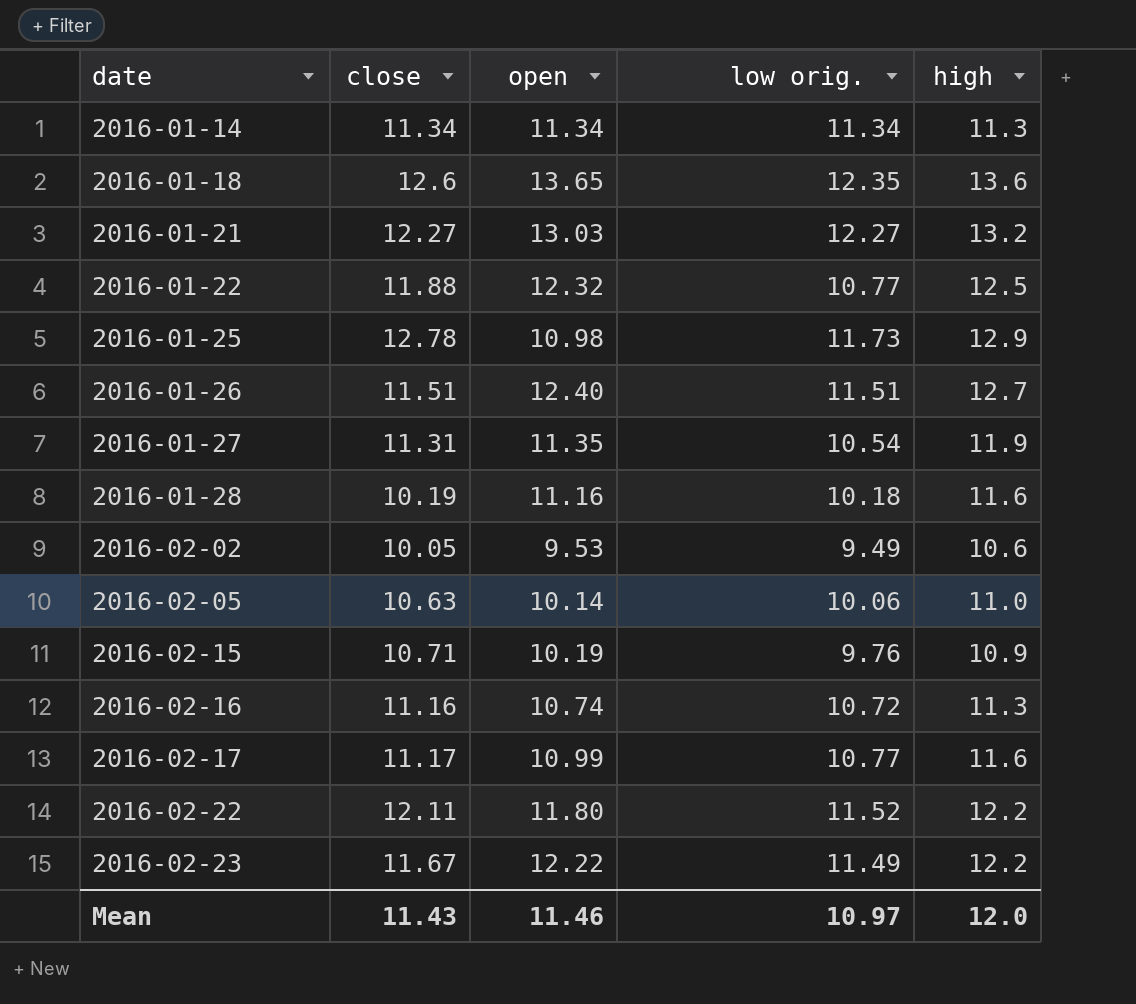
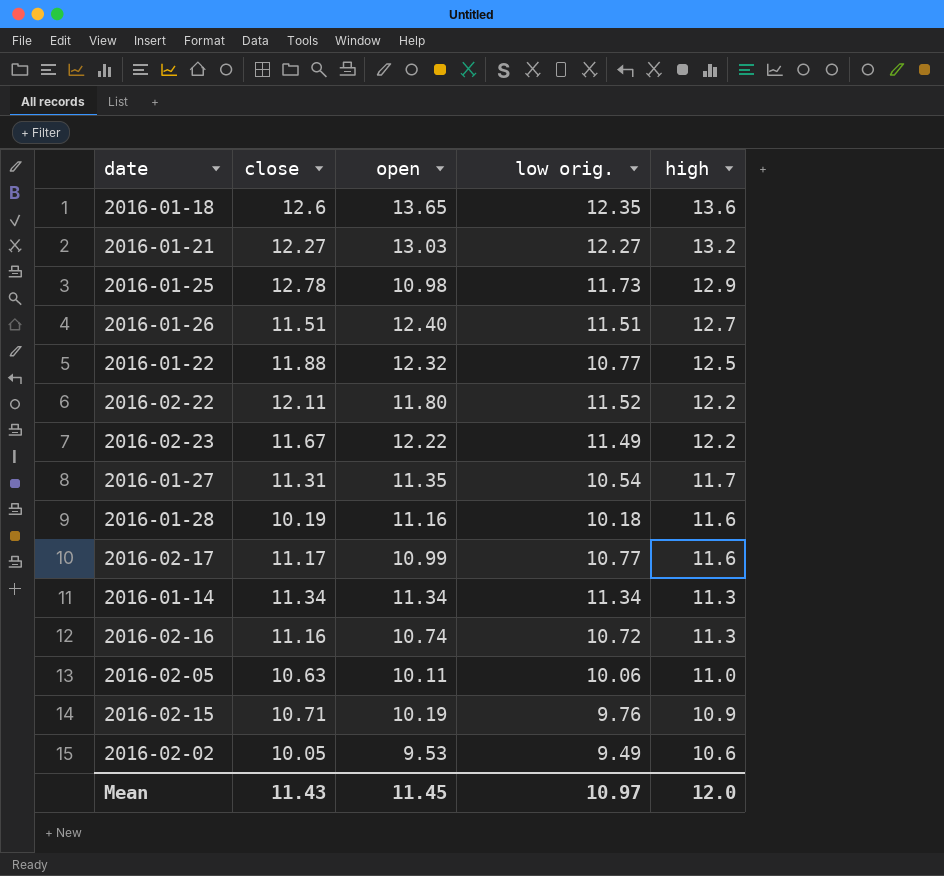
row order: date ascending -> high descending
2016-01-27 | high: 11.9 -> 11.7
2016-02-05 | open: 10.14 -> 10.11
Mean | open: 11.46 -> 11.45

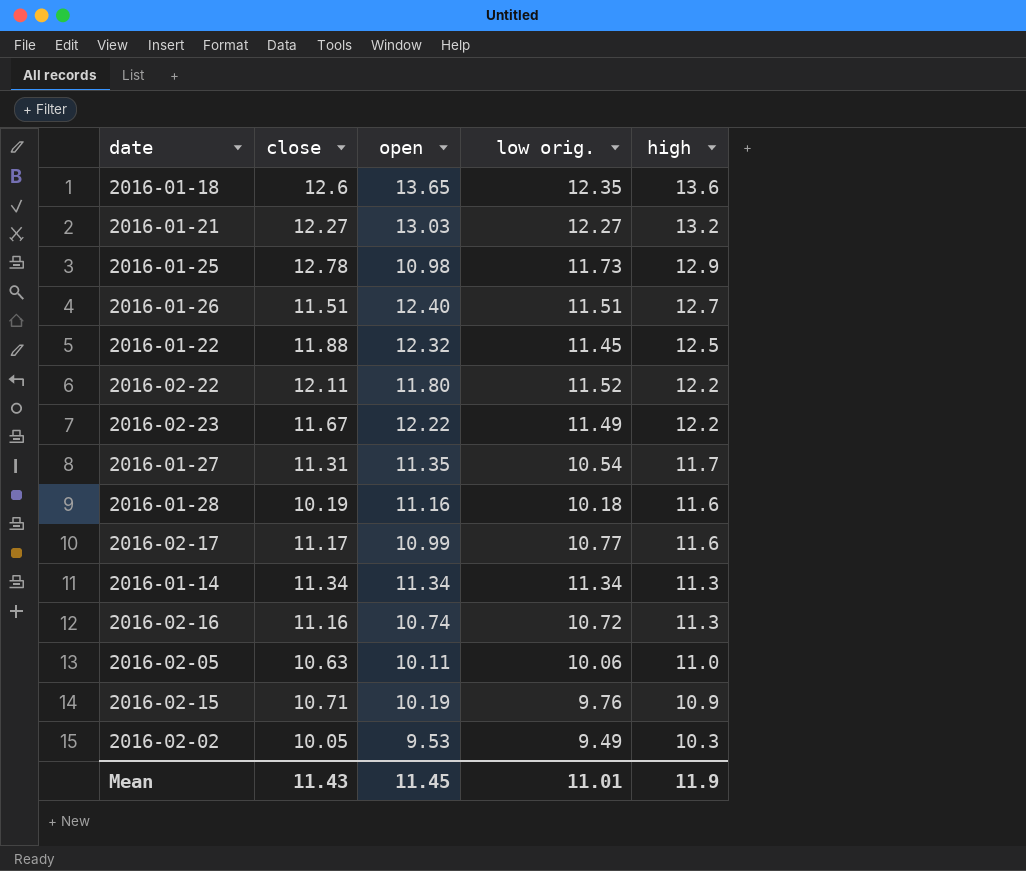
2016-01-22 | low orig.: 10.77 -> 11.45
2016-02-02 | high: 10.6 -> 10.3
Mean | low orig.: 10.97 -> 11.01
Mean | high: 12.0 -> 11.9

